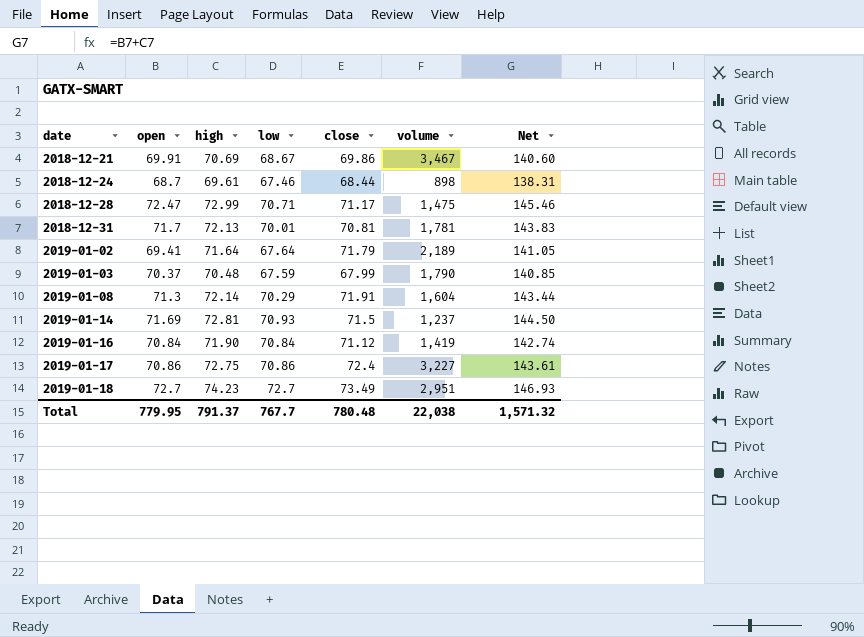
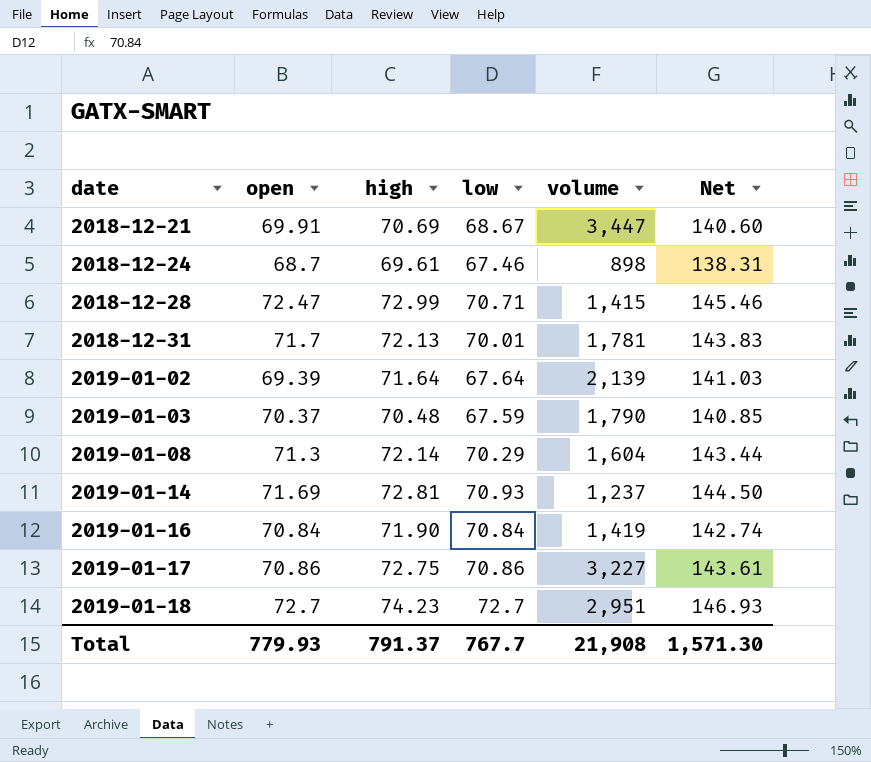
column close | position: 5 -> none
2018-12-21 | volume: 3,467 -> 3,447
2018-12-28 | volume: 1,475 -> 1,415
2019-01-02 | open: 69.41 -> 69.39
2019-01-02 | volume: 2,189 -> 2,139
2019-01-02 | Net: 141.05 -> 141.03
Total | open: 779.95 -> 779.93
Total | volume: 22,038 -> 21,908
Total | Net: 1,571.32 -> 1,571.30

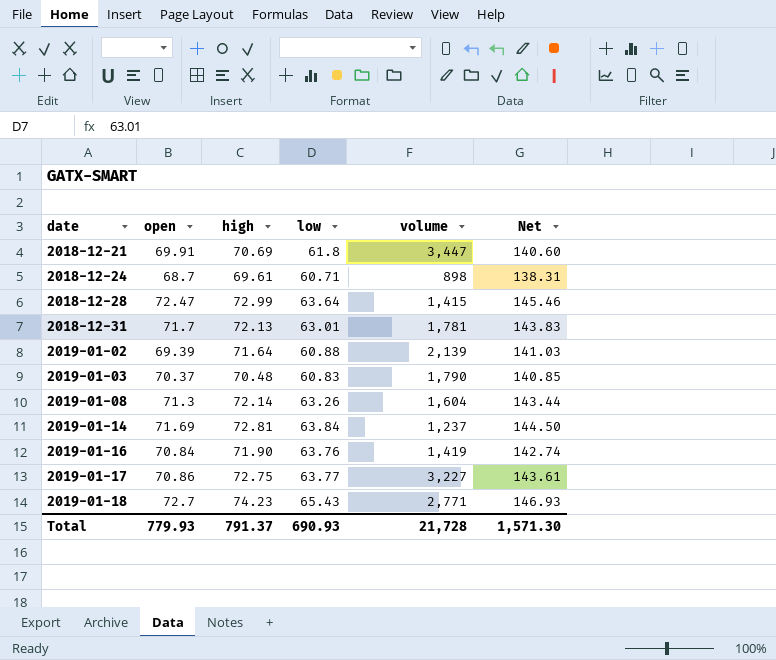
2018-12-21 | low: 68.67 -> 61.8
2018-12-24 | low: 67.46 -> 60.71
2018-12-28 | low: 70.71 -> 63.64
2018-12-31 | low: 70.01 -> 63.01
2019-01-02 | low: 67.64 -> 60.88
2019-01-03 | low: 67.59 -> 60.83
2019-01-08 | low: 70.29 -> 63.26
2019-01-14 | low: 70.93 -> 63.84
2019-01-16 | low: 70.84 -> 63.76
2019-01-17 | low: 70.86 -> 63.77
2019-01-18 | low: 72.7 -> 65.43
2019-01-18 | volume: 2,951 -> 2,771
Total | low: 767.7 -> 690.93
Total | volume: 21,908 -> 21,728

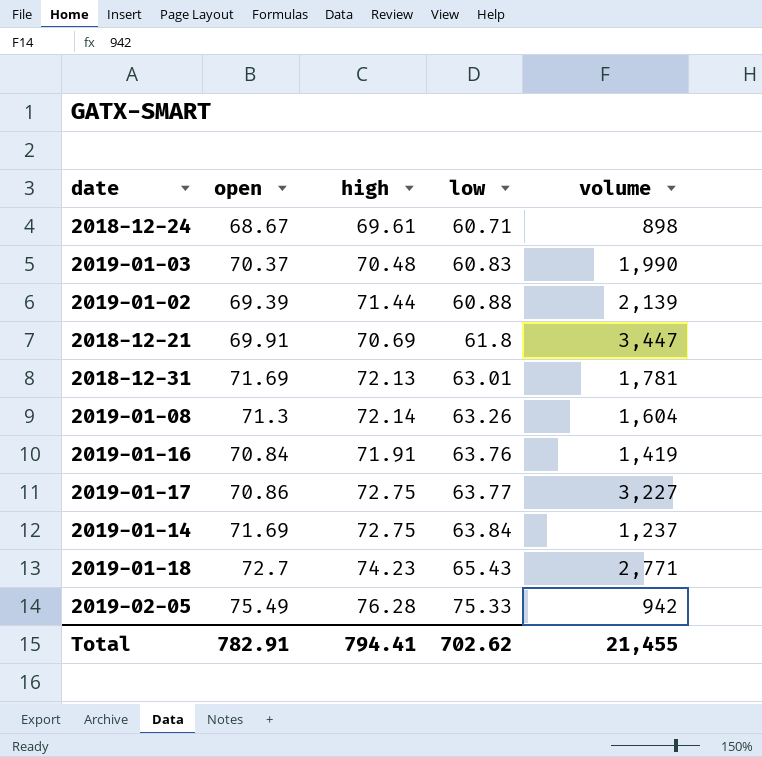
row order: date ascending -> low ascending
column Net | formula: [open] + [high] -> none
row 2018-12-28: 72.47 | 72.99 | 63.64 | 1,415 | 145.46 -> none
2018-12-24 | open: 68.7 -> 68.67
2019-01-03 | volume: 1,790 -> 1,990
2019-01-02 | high: 71.64 -> 71.44
2018-12-31 | open: 71.7 -> 71.69
2019-01-16 | high: 71.90 -> 71.91
2019-01-14 | high: 72.81 -> 72.75
row 2019-02-05: none -> 75.49 | 76.28 | 75.33 | 942
Total | open: 779.93 -> 782.91
Total | high: 791.37 -> 794.41
Total | low: 690.93 -> 702.62
Total | volume: 21,728 -> 21,455

